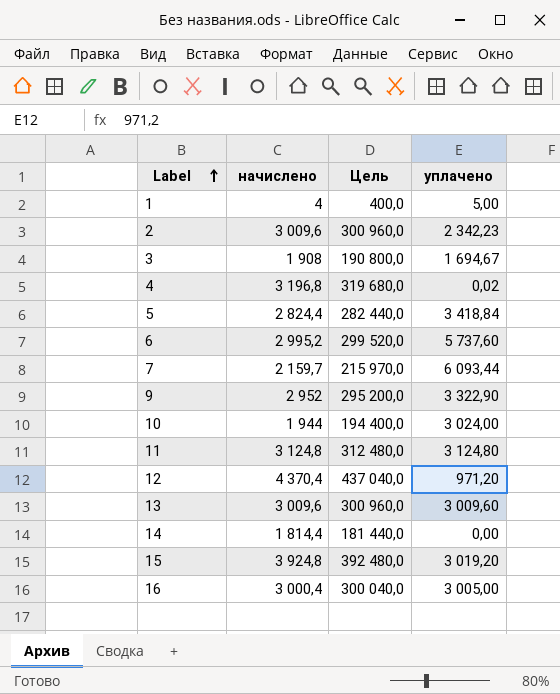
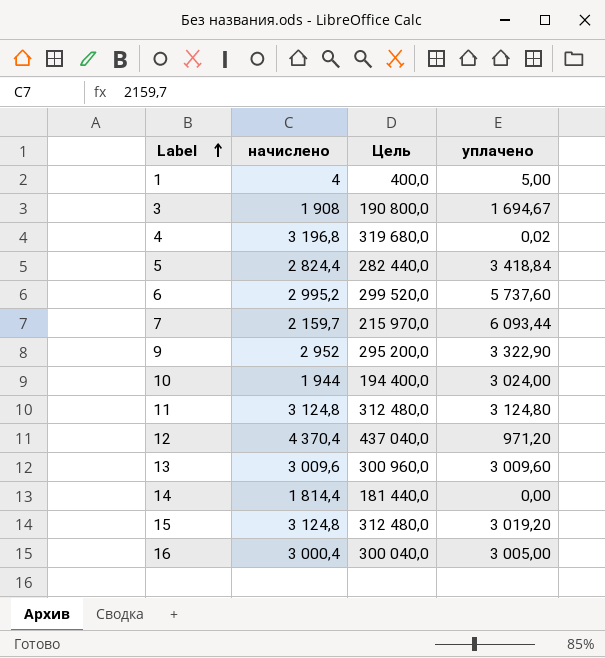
row 2: 3 009,6 | 300 960,0 | 2 342,23 -> none
15 | начислено: 3 924,8 -> 3 124,8
15 | Цель: 392 480,0 -> 312 480,0

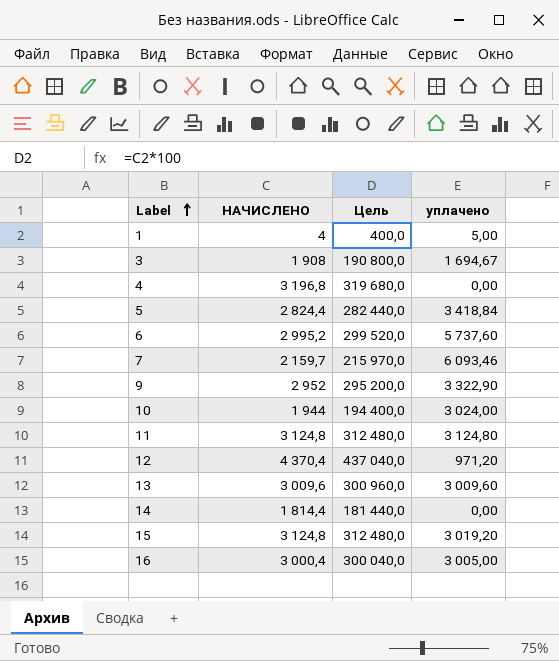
column name: начислено -> НАЧИСЛЕНО
4 | уплачено: 0,02 -> 0,00
7 | уплачено: 6 093,44 -> 6 093,46

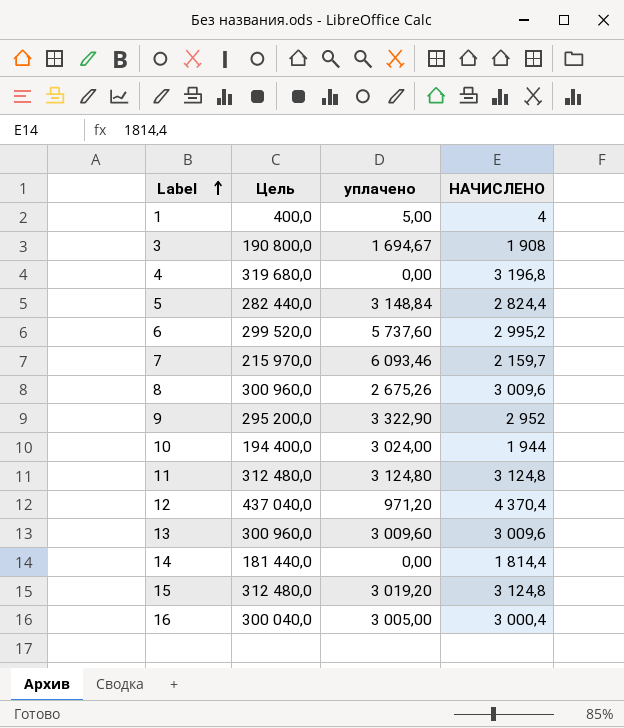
column НАЧИСЛЕНО | position: 2 -> 4
5 | уплачено: 3 418,84 -> 3 148,84
row 8: none -> 300 960,0 | 2 675,26 | 3 009,6

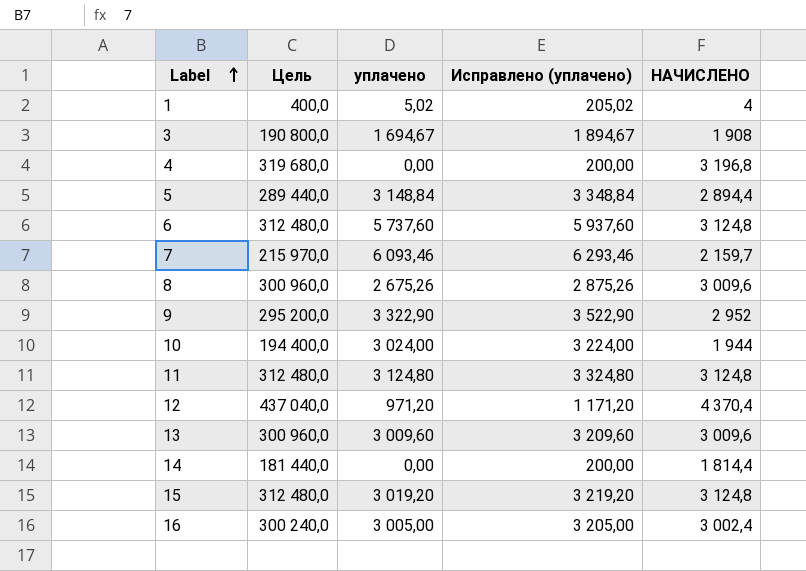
column Исправлено (уплачено) | formula: none -> [уплачено] + 200
1 | уплачено: 5,00 -> 5,02
5 | Цель: 282 440,0 -> 289 440,0
5 | НАЧИСЛЕНО: 2 824,4 -> 2 894,4
6 | Цель: 299 520,0 -> 312 480,0
6 | НАЧИСЛЕНО: 2 995,2 -> 3 124,8
16 | Цель: 300 040,0 -> 300 240,0
16 | НАЧИСЛЕНО: 3 000,4 -> 3 002,4

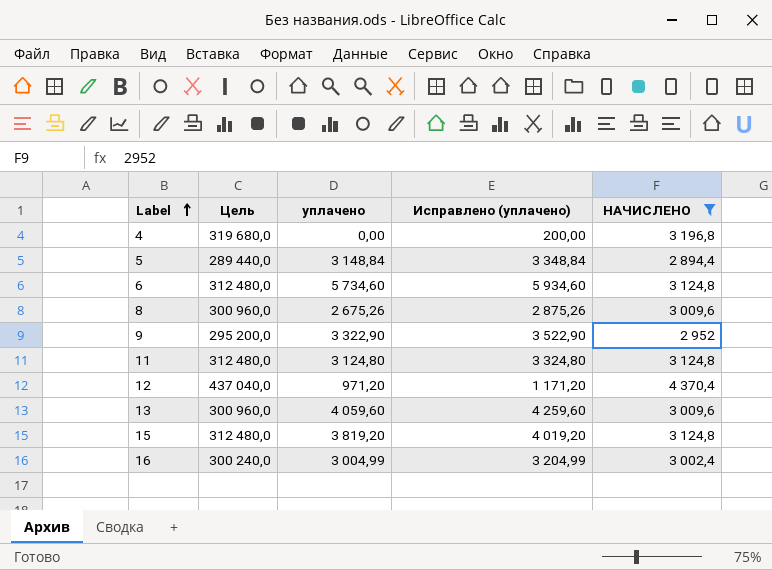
filter: none -> НАЧИСЛЕНО >= 2 894,4
6 | уплачено: 5 737,60 -> 5 734,60
6 | Исправлено (уплачено): 5 937,60 -> 5 934,60
13 | уплачено: 3 009,60 -> 4 059,60
13 | Исправлено (уплачено): 3 209,60 -> 4 259,60
15 | уплачено: 3 019,20 -> 3 819,20
15 | Исправлено (уплачено): 3 219,20 -> 4 019,20
16 | уплачено: 3 005,00 -> 3 004,99
16 | Исправлено (уплачено): 3 205,00 -> 3 204,99

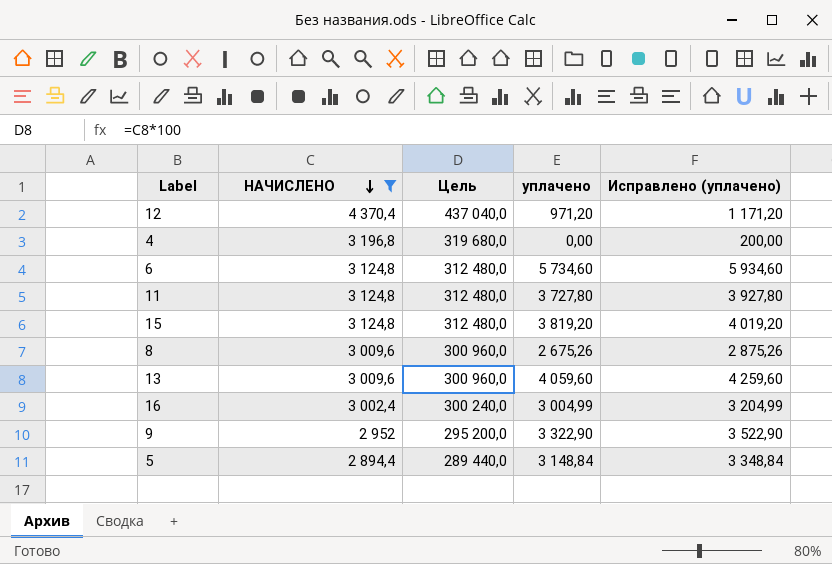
row order: Label ascending -> НАЧИСЛЕНО descending
column НАЧИСЛЕНО | position: 5 -> 2
11 | уплачено: 3 124,80 -> 3 727,80
11 | Исправлено (уплачено): 3 324,80 -> 3 927,80

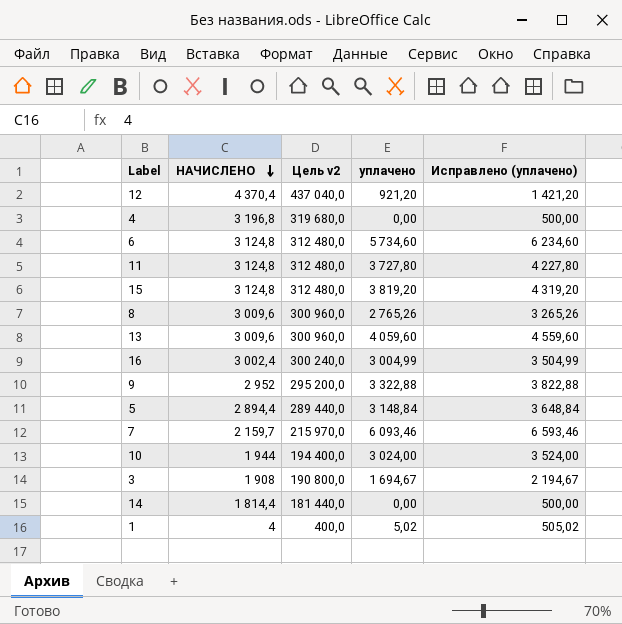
filter: НАЧИСЛЕНО >= 2 894,4 -> none
column name: Цель -> Цель v2
column Исправлено (уплачено) | formula: [уплачено] + 200 -> [уплачено] + 500
12 | уплачено: 971,20 -> 921,20
8 | уплачено: 2 675,26 -> 2 765,26
9 | уплачено: 3 322,90 -> 3 322,88

